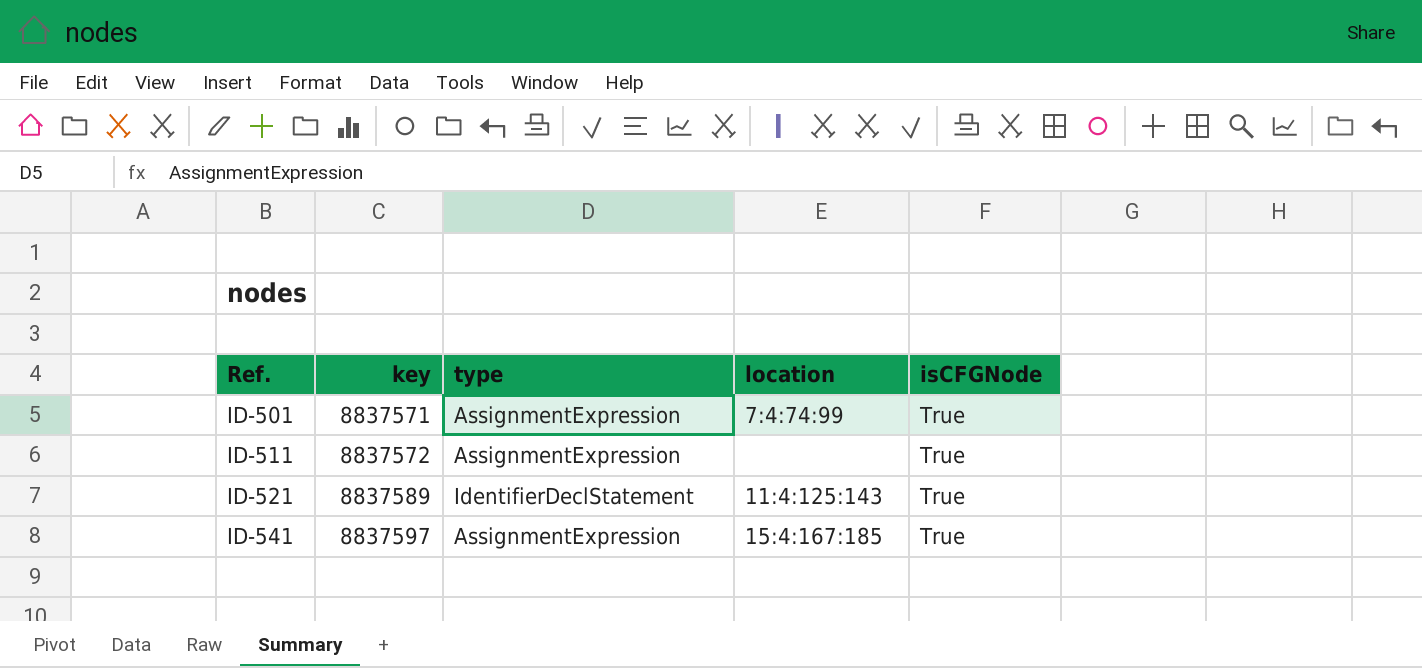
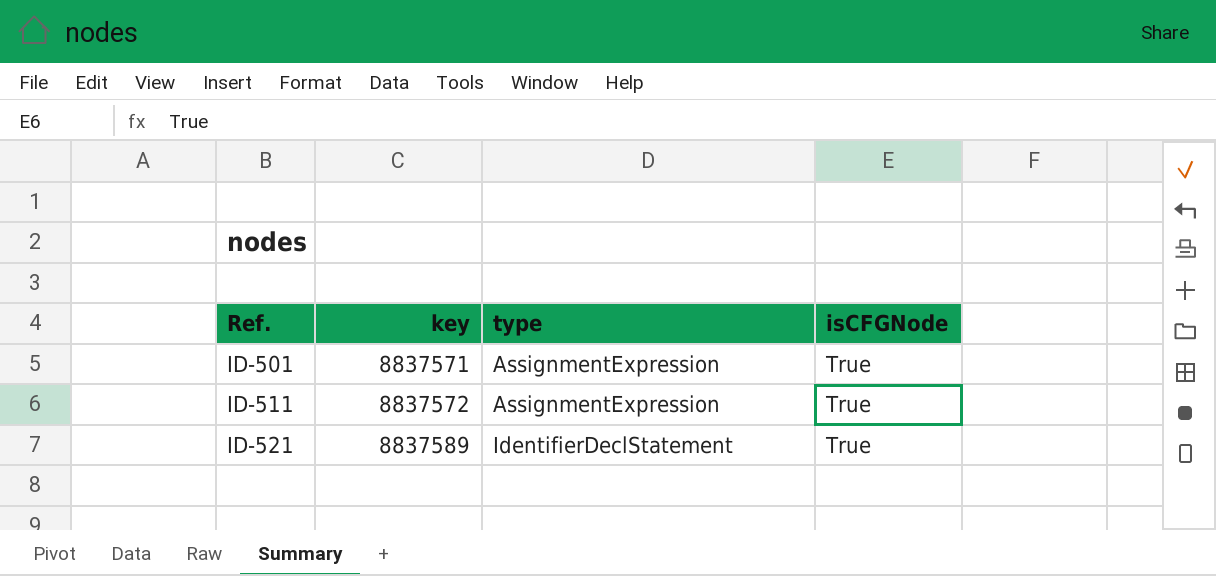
column location | position: 4 -> none
row ID-541: 8837597 | AssignmentExpression | 15:4:167:185 | True -> none

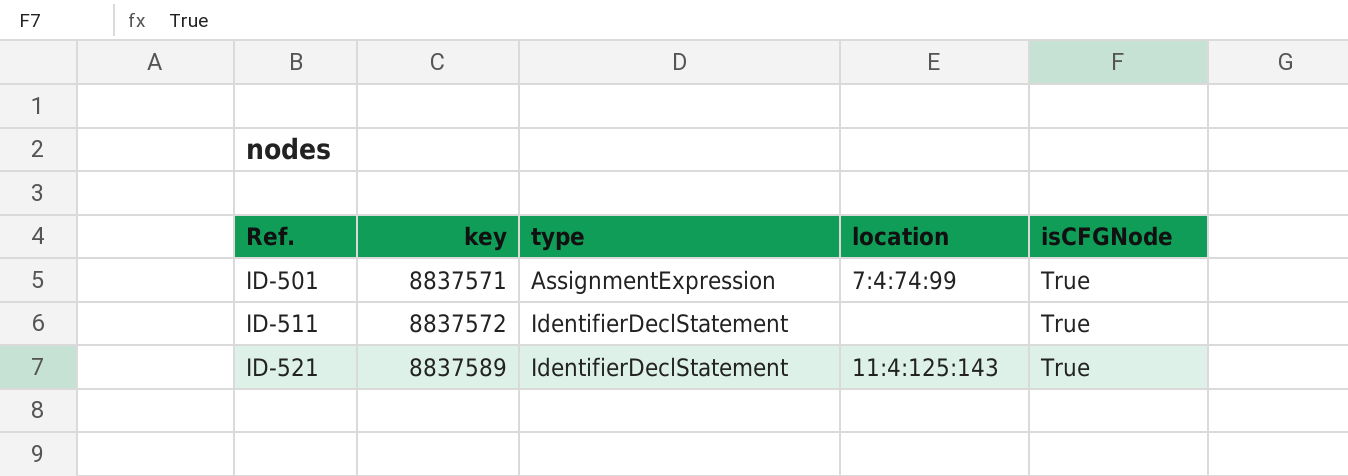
column location | position: none -> 4
ID-511 | type: AssignmentExpression -> IdentifierDeclStatement

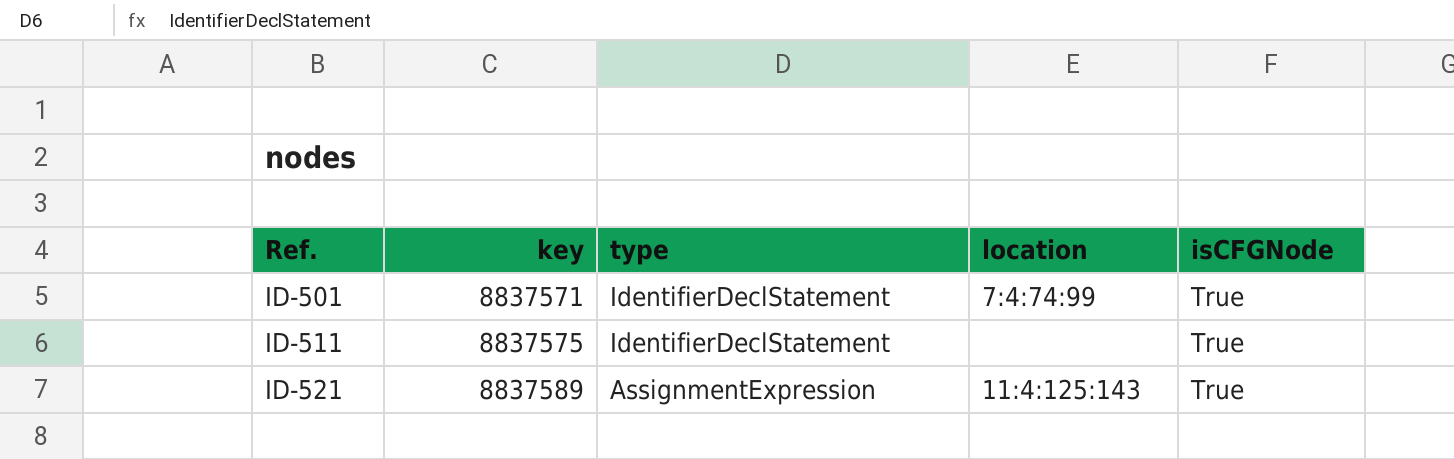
ID-501 | type: AssignmentExpression -> IdentifierDeclStatement
ID-511 | key: 8837572 -> 8837575
ID-521 | type: IdentifierDeclStatement -> AssignmentExpression

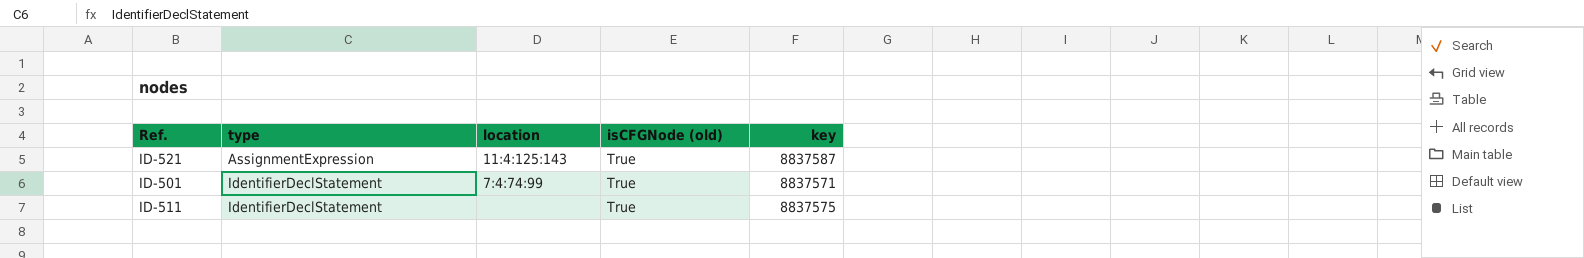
row order: Ref. ascending -> type ascending
column name: isCFGNode -> isCFGNode (old)
column key | position: 2 -> 5
ID-521 | key: 8837589 -> 8837587

